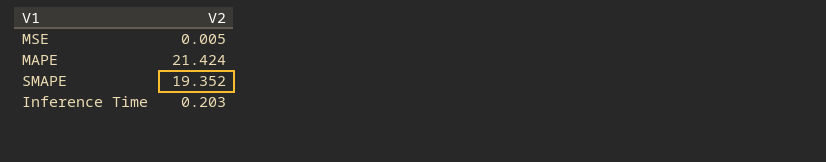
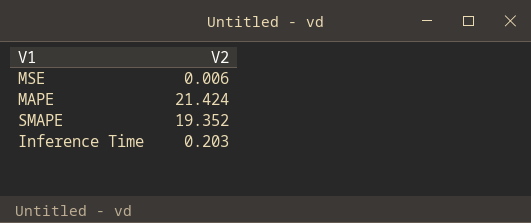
MSE | V2: 0.005 -> 0.006

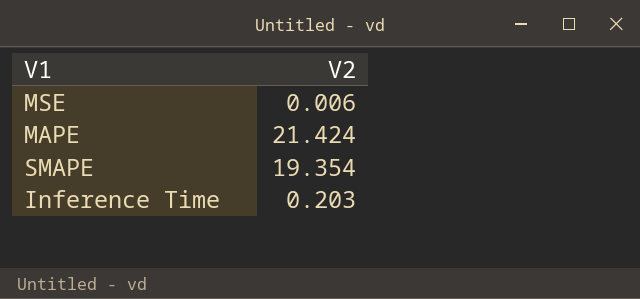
SMAPE | V2: 19.352 -> 19.354

